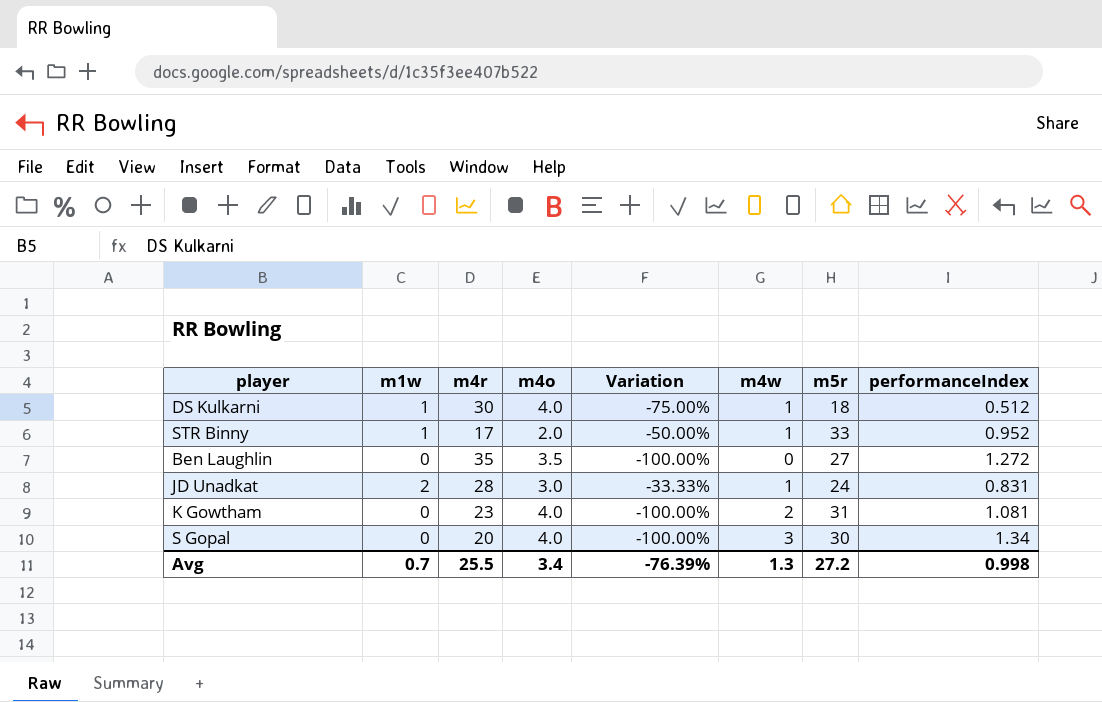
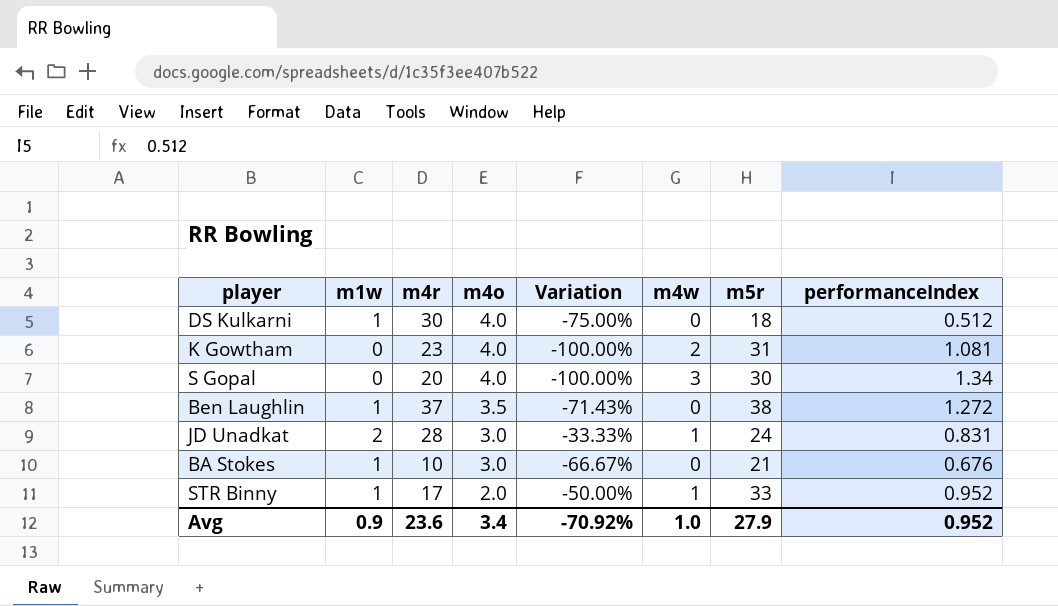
row order: none -> m4o descending
DS Kulkarni | m4w: 1 -> 0
Ben Laughlin | m1w: 0 -> 1
Ben Laughlin | m4r: 35 -> 37
Ben Laughlin | Variation: -100.00% -> -71.43%
Ben Laughlin | m5r: 27 -> 38
row BA Stokes: none -> 1 | 10 | 3.0 | -66.67% | 0 | 21 | 0.676
Avg | m1w: 0.7 -> 0.9
Avg | m4r: 25.5 -> 23.6
Avg | Variation: -76.39% -> -70.92%
Avg | m4w: 1.3 -> 1.0
Avg | m5r: 27.2 -> 27.9
Avg | performanceIndex: 0.998 -> 0.952

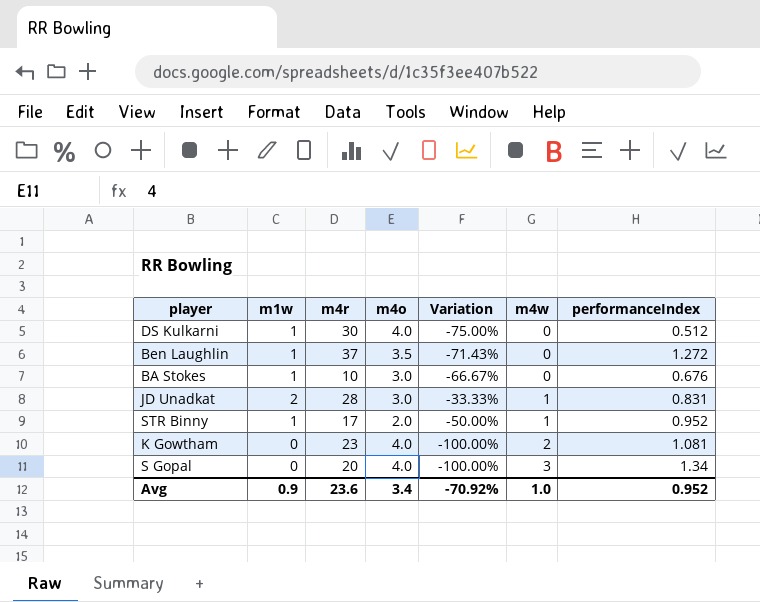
row order: m4o descending -> m4w ascending
column m5r | position: 7 -> none

